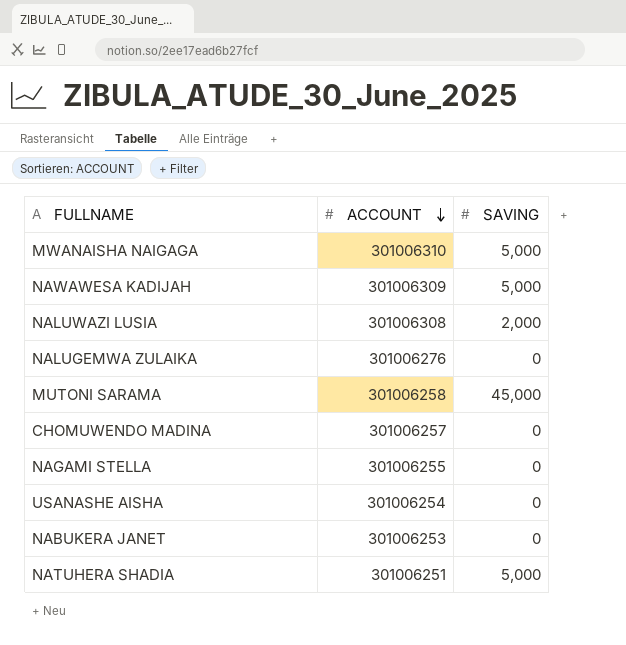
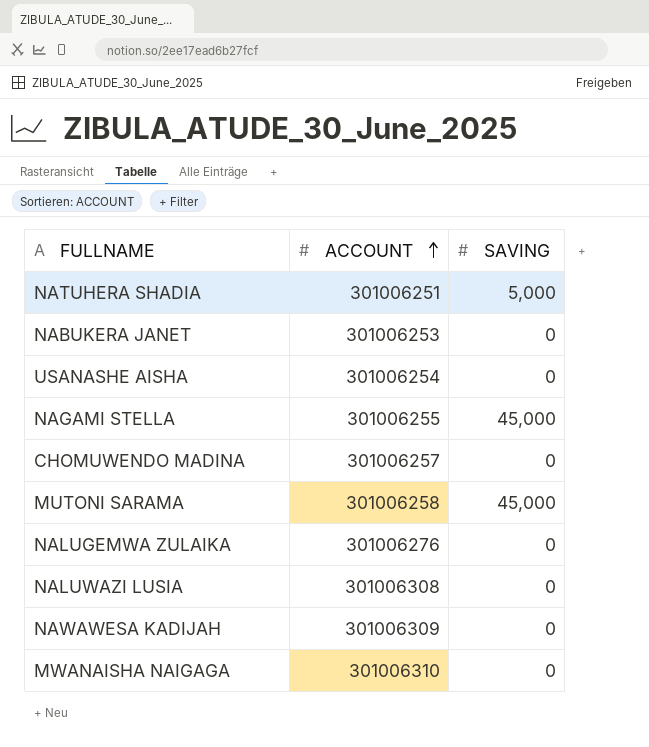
row order: ACCOUNT descending -> ACCOUNT ascending
NAGAMI STELLA | SAVING: 0 -> 45,000
NALUWAZI LUSIA | SAVING: 2,000 -> 0
NAWAWESA KADIJAH | SAVING: 5,000 -> 0
MWANAISHA NAIGAGA | SAVING: 5,000 -> 0

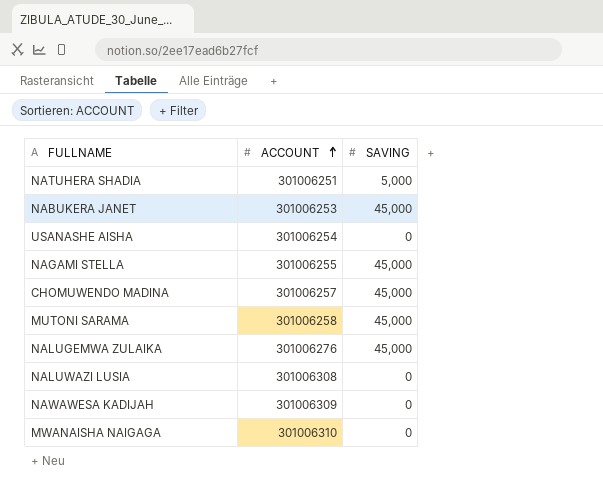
NABUKERA JANET | SAVING: 0 -> 45,000
CHOMUWENDO MADINA | SAVING: 0 -> 45,000
NALUGEMWA ZULAIKA | SAVING: 0 -> 45,000

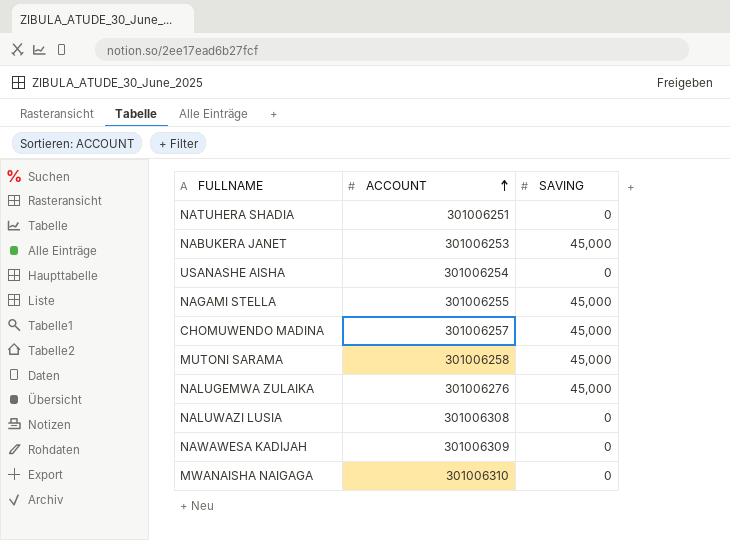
NATUHERA SHADIA | SAVING: 5,000 -> 0

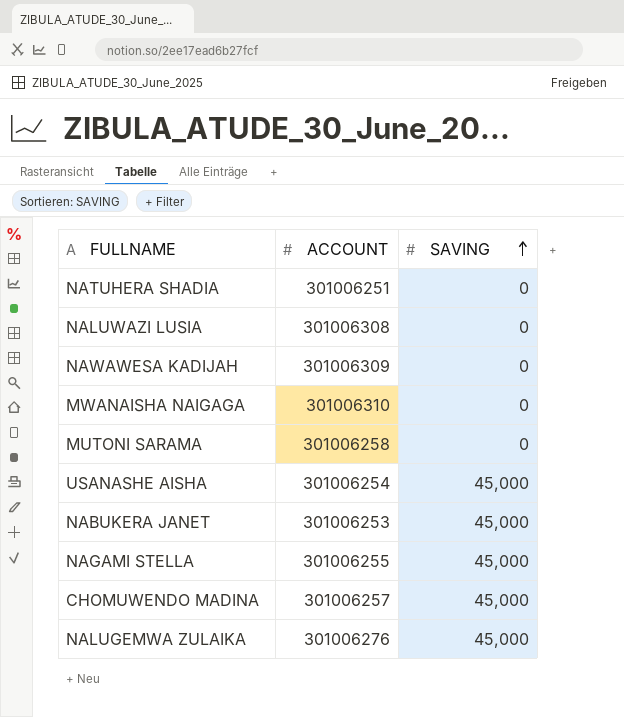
row order: ACCOUNT ascending -> SAVING ascending
MUTONI SARAMA | SAVING: 45,000 -> 0
USANASHE AISHA | SAVING: 0 -> 45,000

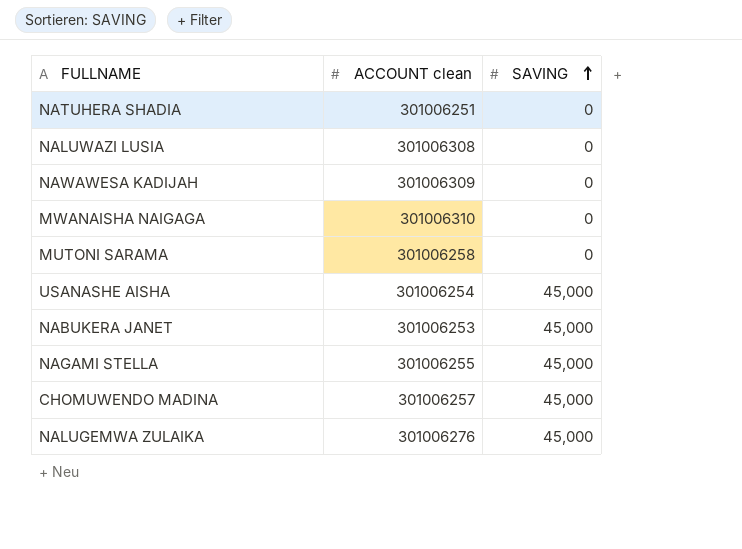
column name: ACCOUNT -> ACCOUNT clean

